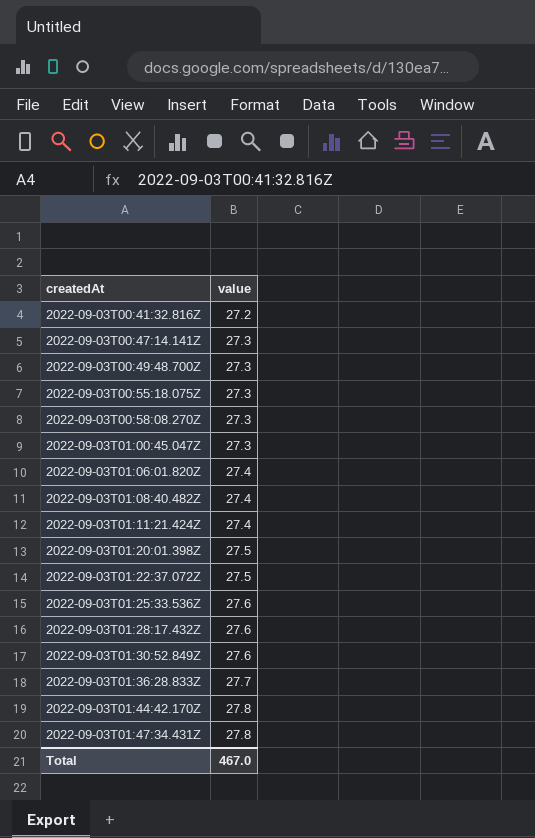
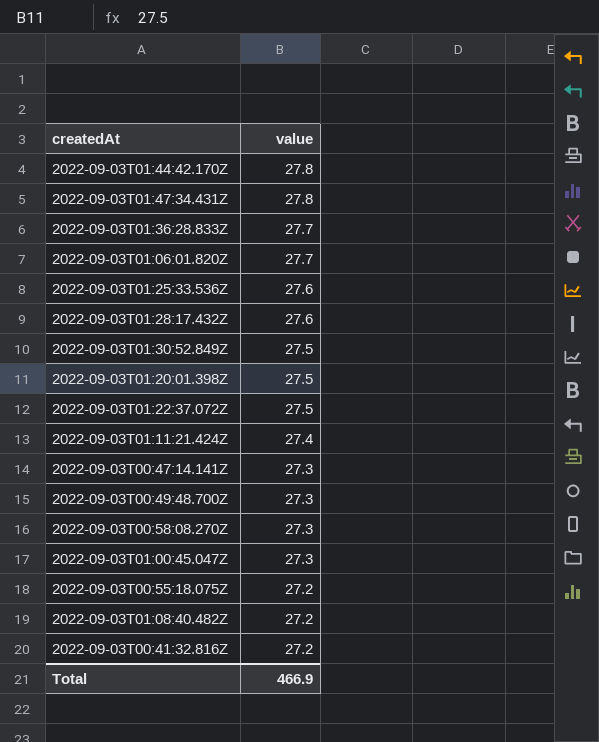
row order: createdAt ascending -> value descending
2022-09-03T01:06:01.820Z | value: 27.4 -> 27.7
2022-09-03T01:30:52.849Z | value: 27.6 -> 27.5
2022-09-03T00:55:18.075Z | value: 27.3 -> 27.2
2022-09-03T01:08:40.482Z | value: 27.4 -> 27.2
Total | value: 467.0 -> 466.9

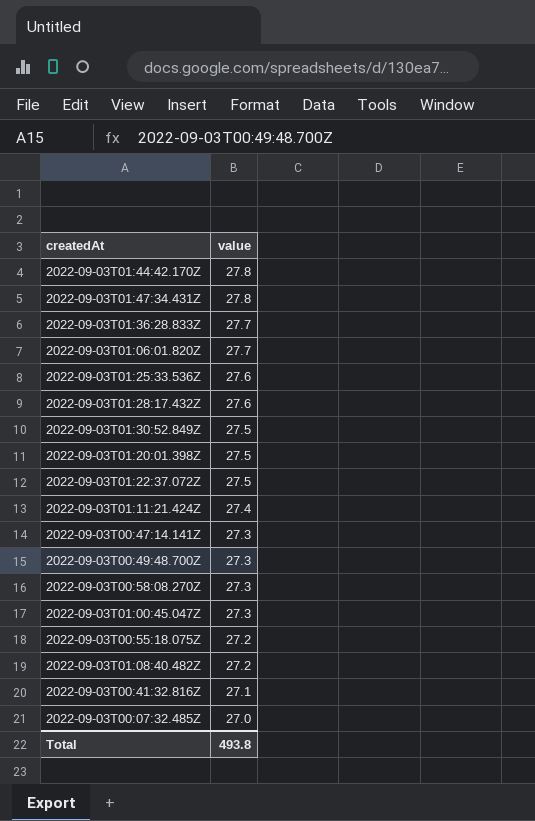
2022-09-03T00:41:32.816Z | value: 27.2 -> 27.1
row 2022-09-03T00:07:32.485Z: none -> 27.0
Total | value: 466.9 -> 493.8

